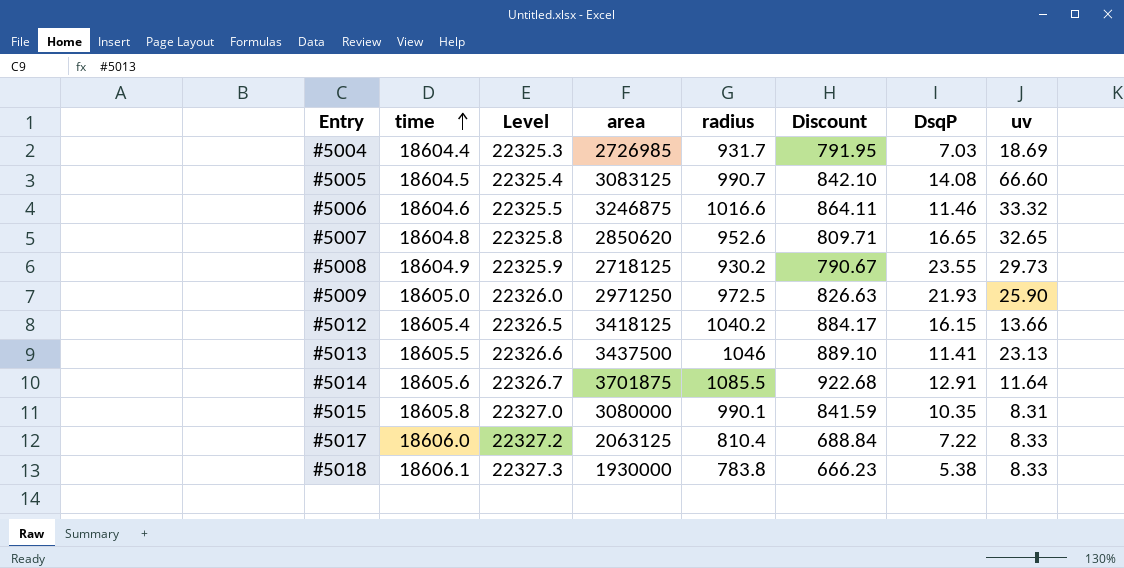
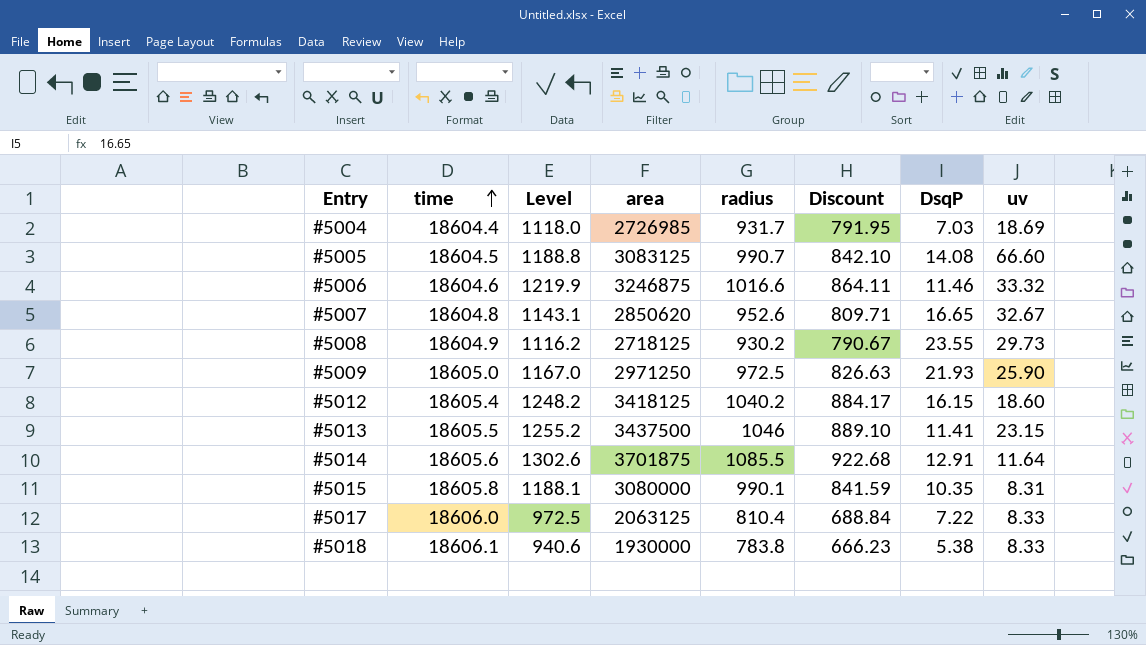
column Level | formula: [time] * 1.2 -> [radius] * 1.2
#5007 | uv: 32.65 -> 32.67
#5012 | uv: 13.66 -> 18.60
#5013 | uv: 23.13 -> 23.15

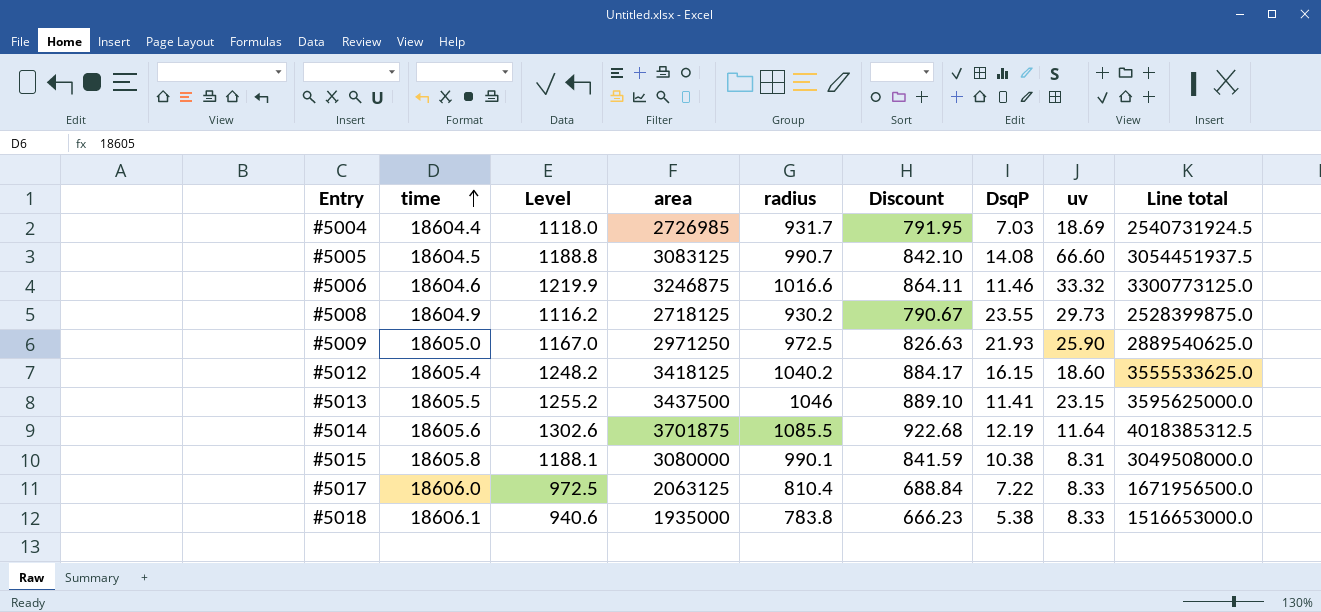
column Line total | formula: none -> [area] * [radius]
row #5007: 18604.8 | 1143.1 | 2850620 | 952.6 | 809.71 | 16.65 | 32.67 -> none
#5014 | DsqP: 12.91 -> 12.19
#5015 | DsqP: 10.35 -> 10.38
#5018 | area: 1930000 -> 1935000

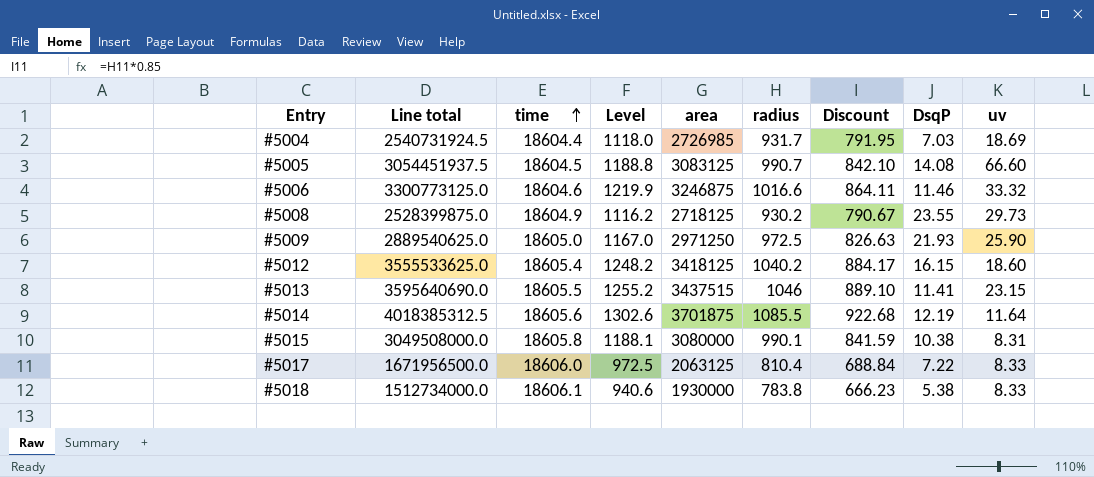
column Line total | position: 9 -> 2
#5013 | Line total: 3595625000.0 -> 3595640690.0
#5013 | area: 3437500 -> 3437515
#5018 | Line total: 1516653000.0 -> 1512734000.0
#5018 | area: 1935000 -> 1930000

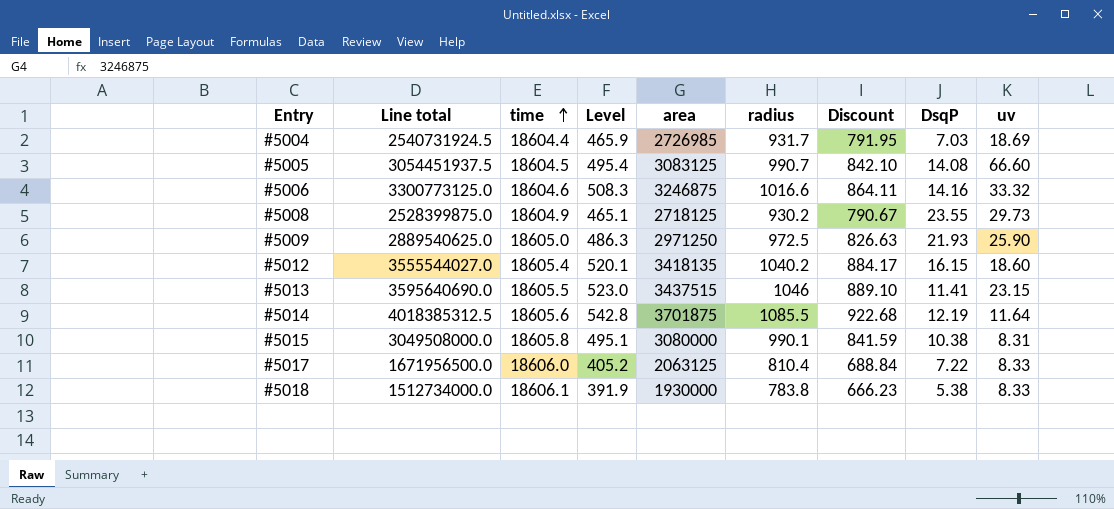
column Level | formula: [radius] * 1.2 -> [radius] * 0.5
#5006 | DsqP: 11.46 -> 14.16
#5012 | Line total: 3555533625.0 -> 3555544027.0
#5012 | area: 3418125 -> 3418135

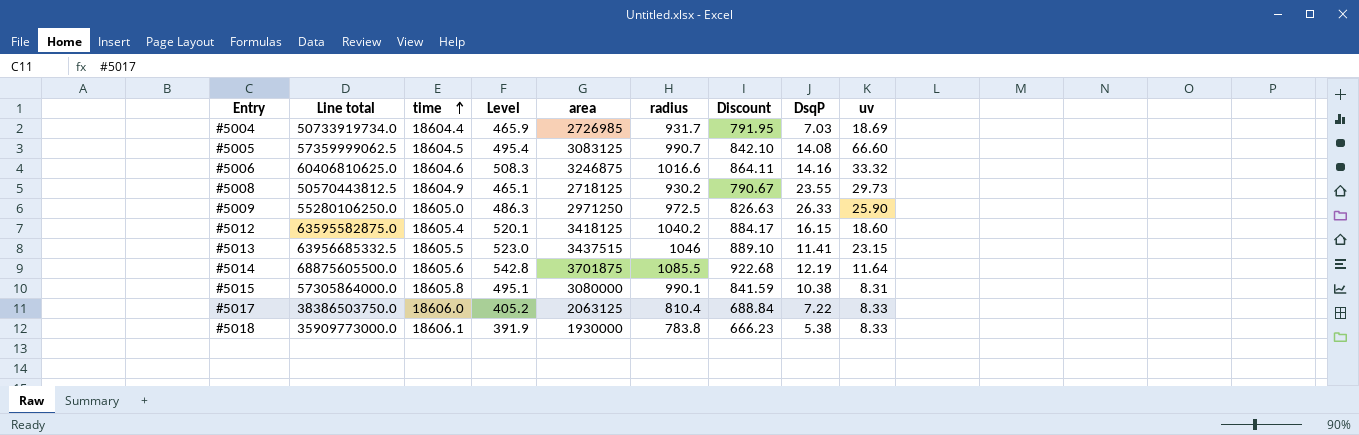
column Line total | formula: [area] * [radius] -> [time] * [area]
#5009 | DsqP: 21.93 -> 26.33
#5012 | area: 3418135 -> 3418125

